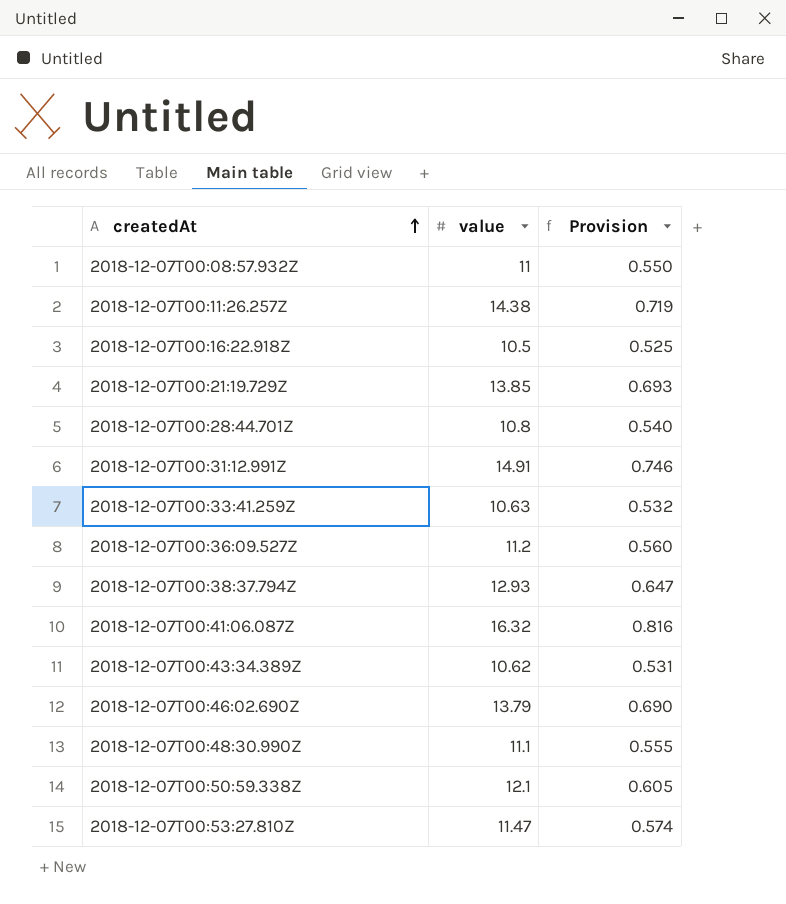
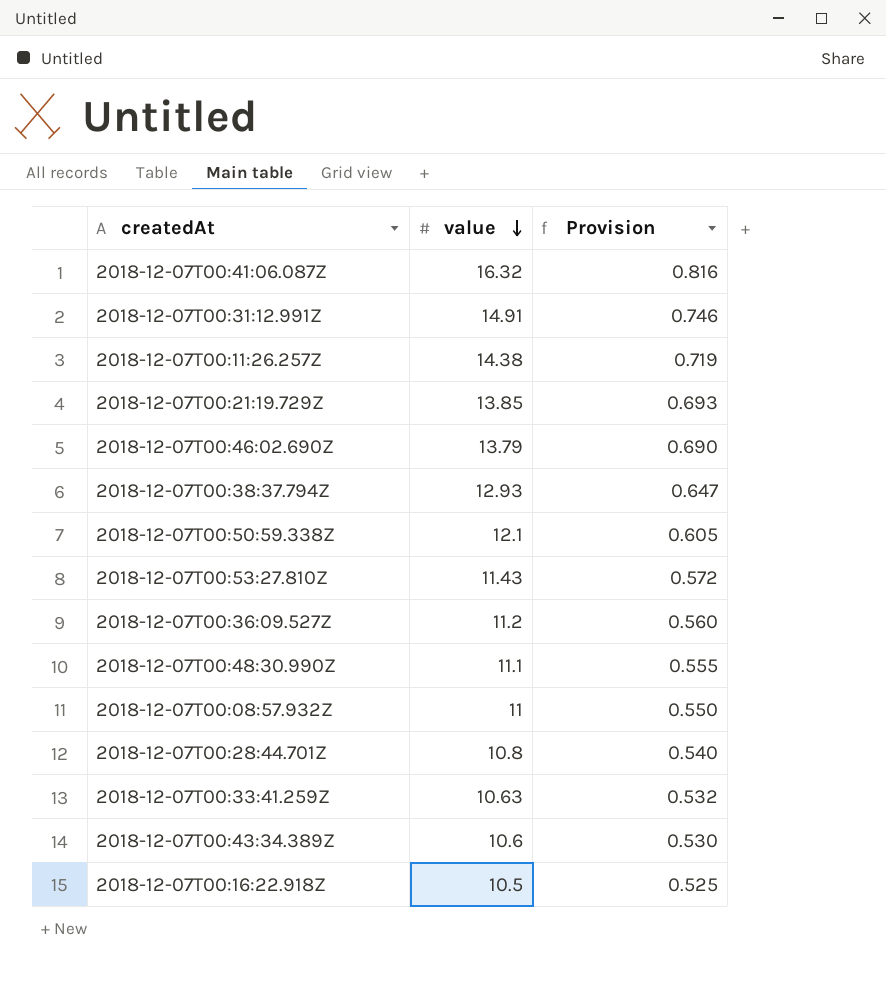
row order: createdAt ascending -> value descending
2018-12-07T00:53:27.810Z | value: 11.47 -> 11.43
2018-12-07T00:53:27.810Z | Provision: 0.574 -> 0.572
2018-12-07T00:43:34.389Z | value: 10.62 -> 10.6
2018-12-07T00:43:34.389Z | Provision: 0.531 -> 0.530

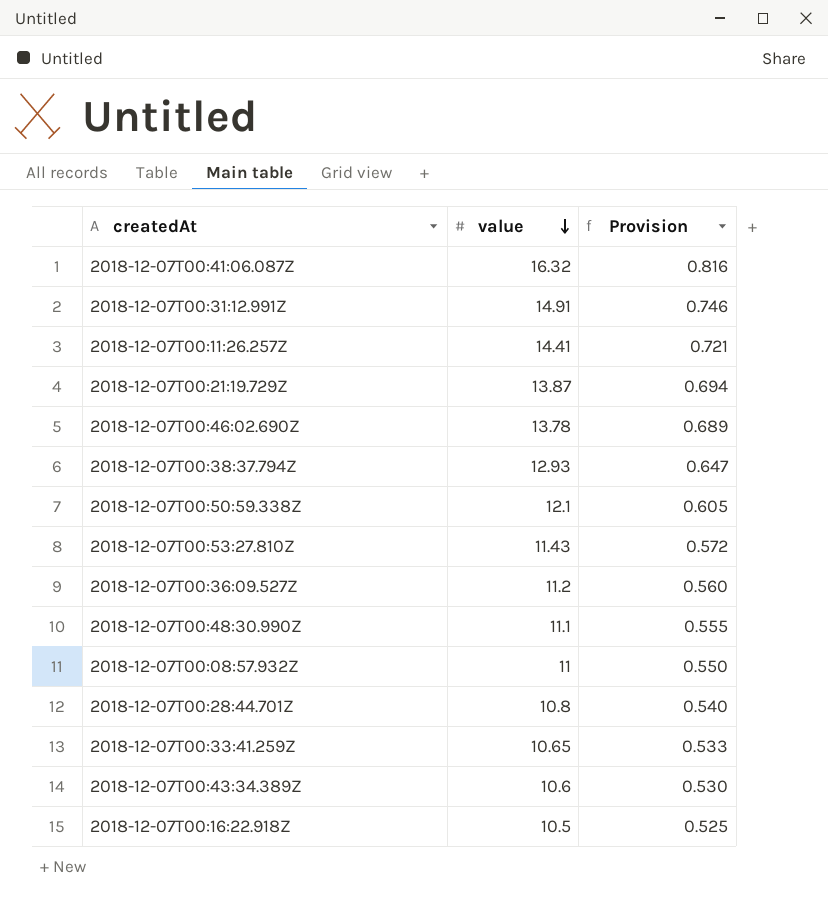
2018-12-07T00:11:26.257Z | value: 14.38 -> 14.41
2018-12-07T00:11:26.257Z | Provision: 0.719 -> 0.721
2018-12-07T00:21:19.729Z | value: 13.85 -> 13.87
2018-12-07T00:21:19.729Z | Provision: 0.693 -> 0.694
2018-12-07T00:46:02.690Z | value: 13.79 -> 13.78
2018-12-07T00:46:02.690Z | Provision: 0.690 -> 0.689
2018-12-07T00:33:41.259Z | value: 10.63 -> 10.65
2018-12-07T00:33:41.259Z | Provision: 0.532 -> 0.533

